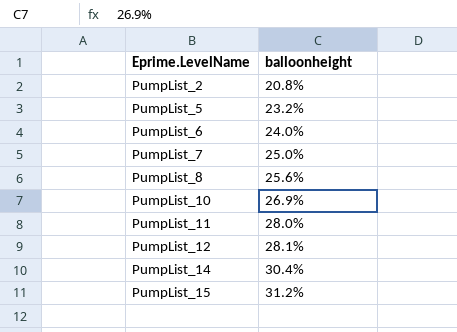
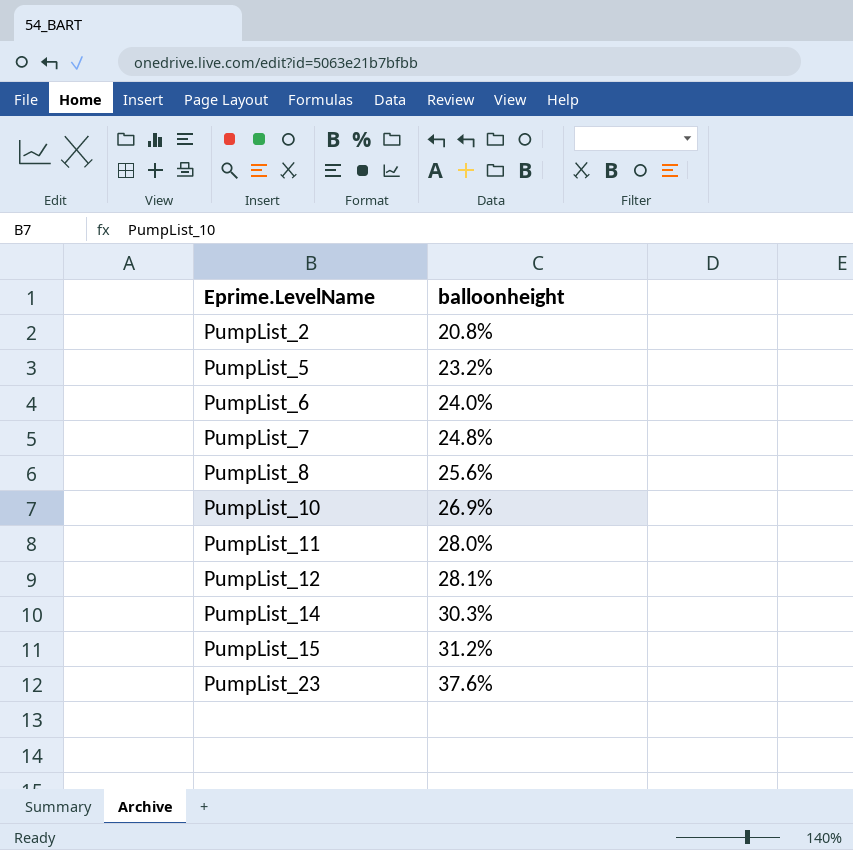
PumpList_7 | balloonheight: 25.0% -> 24.8%
PumpList_14 | balloonheight: 30.4% -> 30.3%
row PumpList_23: none -> 37.6%

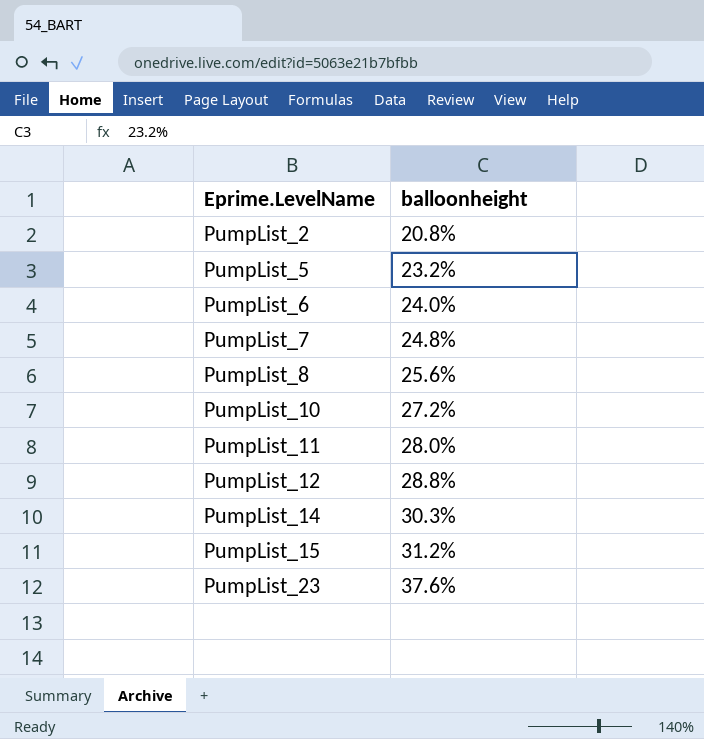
PumpList_10 | balloonheight: 26.9% -> 27.2%
PumpList_12 | balloonheight: 28.1% -> 28.8%

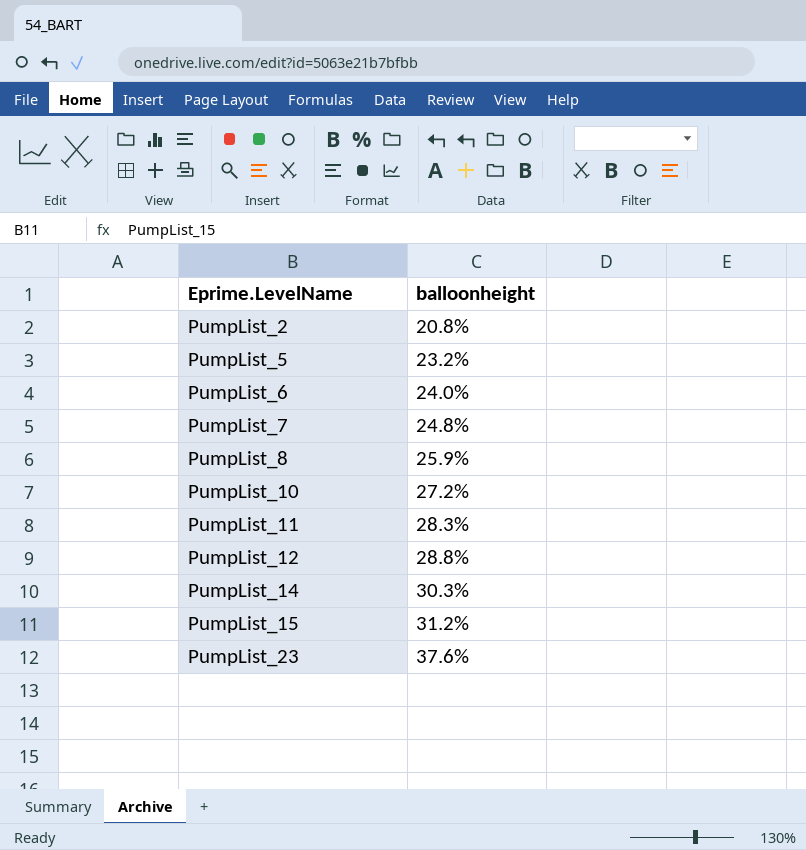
PumpList_8 | balloonheight: 25.6% -> 25.9%
PumpList_11 | balloonheight: 28.0% -> 28.3%

